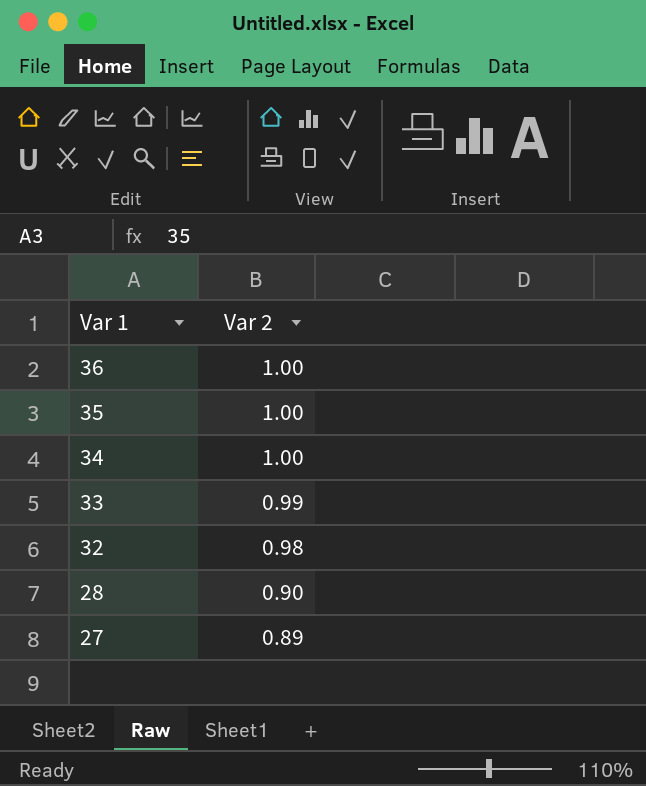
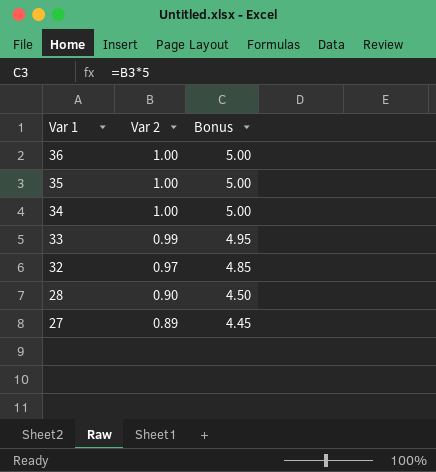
column Bonus | formula: none -> [Var 2] * 5
32 | Var 2: 0.98 -> 0.97

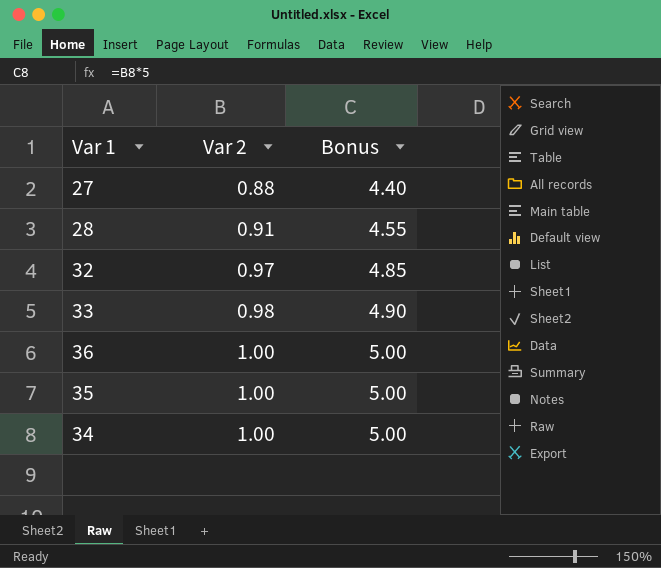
row order: Var 1 descending -> Var 2 ascending
27 | Var 2: 0.89 -> 0.88
27 | Bonus: 4.45 -> 4.40
28 | Var 2: 0.90 -> 0.91
28 | Bonus: 4.50 -> 4.55
33 | Var 2: 0.99 -> 0.98
33 | Bonus: 4.95 -> 4.90

